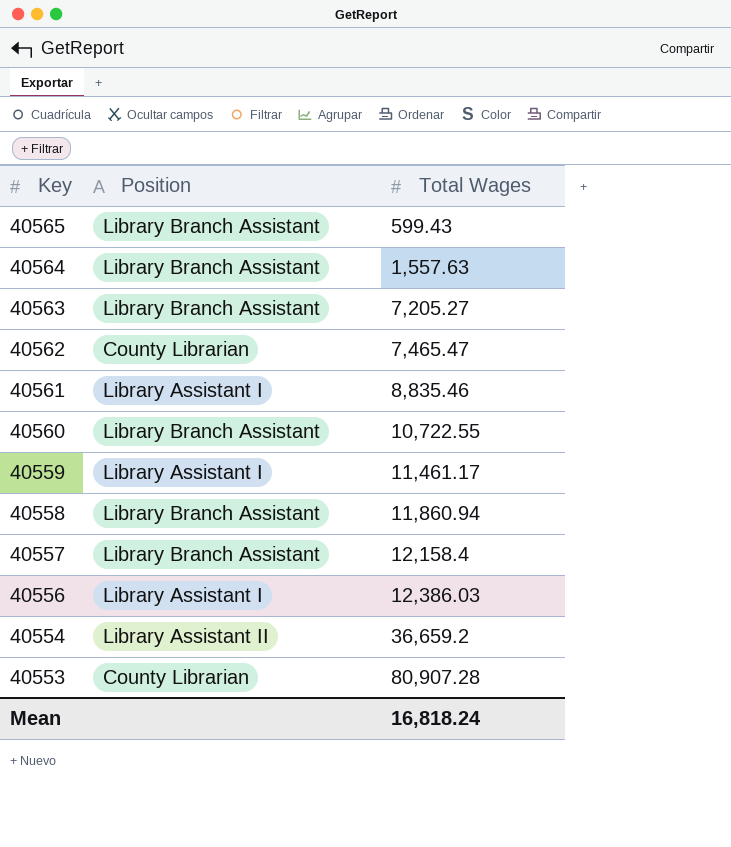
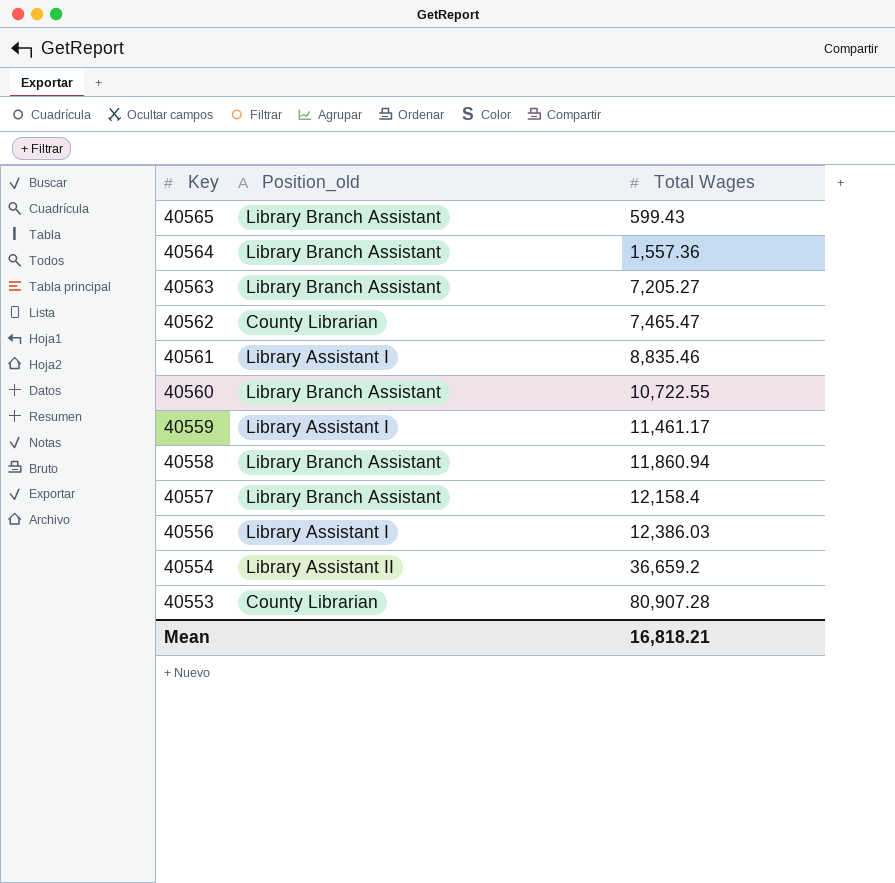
column name: Position -> Position_old
40564 | Total Wages: 1,557.63 -> 1,557.36
Mean | Total Wages: 16,818.24 -> 16,818.21

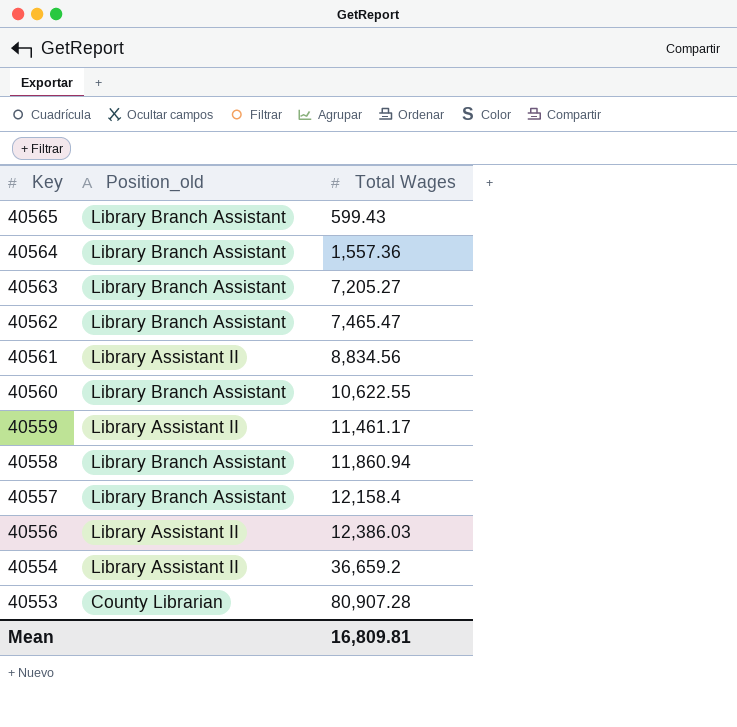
40562 | Position_old: County Librarian -> Library Branch Assistant
40561 | Position_old: Library Assistant I -> Library Assistant II
40561 | Total Wages: 8,835.46 -> 8,834.56
40560 | Total Wages: 10,722.55 -> 10,622.55
40559 | Position_old: Library Assistant I -> Library Assistant II
40556 | Position_old: Library Assistant I -> Library Assistant II
Mean | Total Wages: 16,818.21 -> 16,809.81

